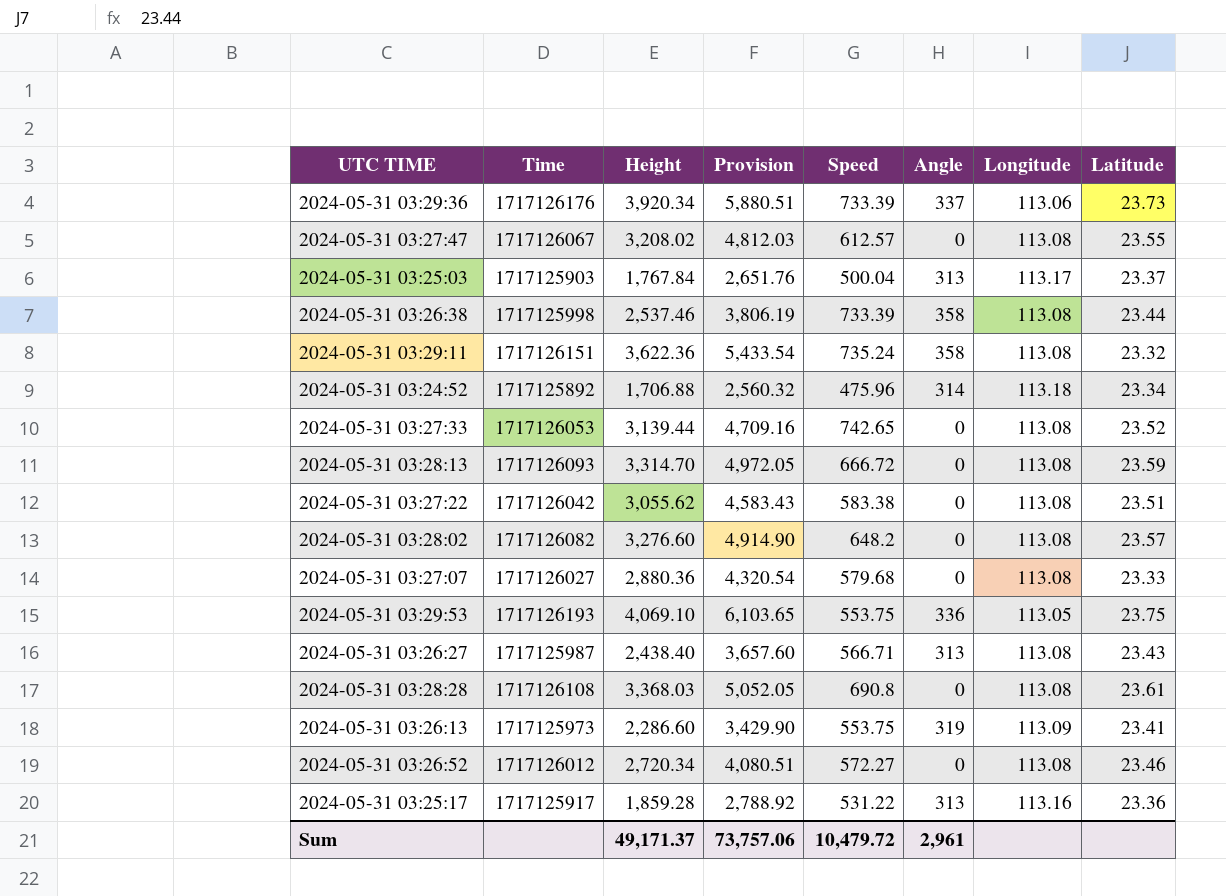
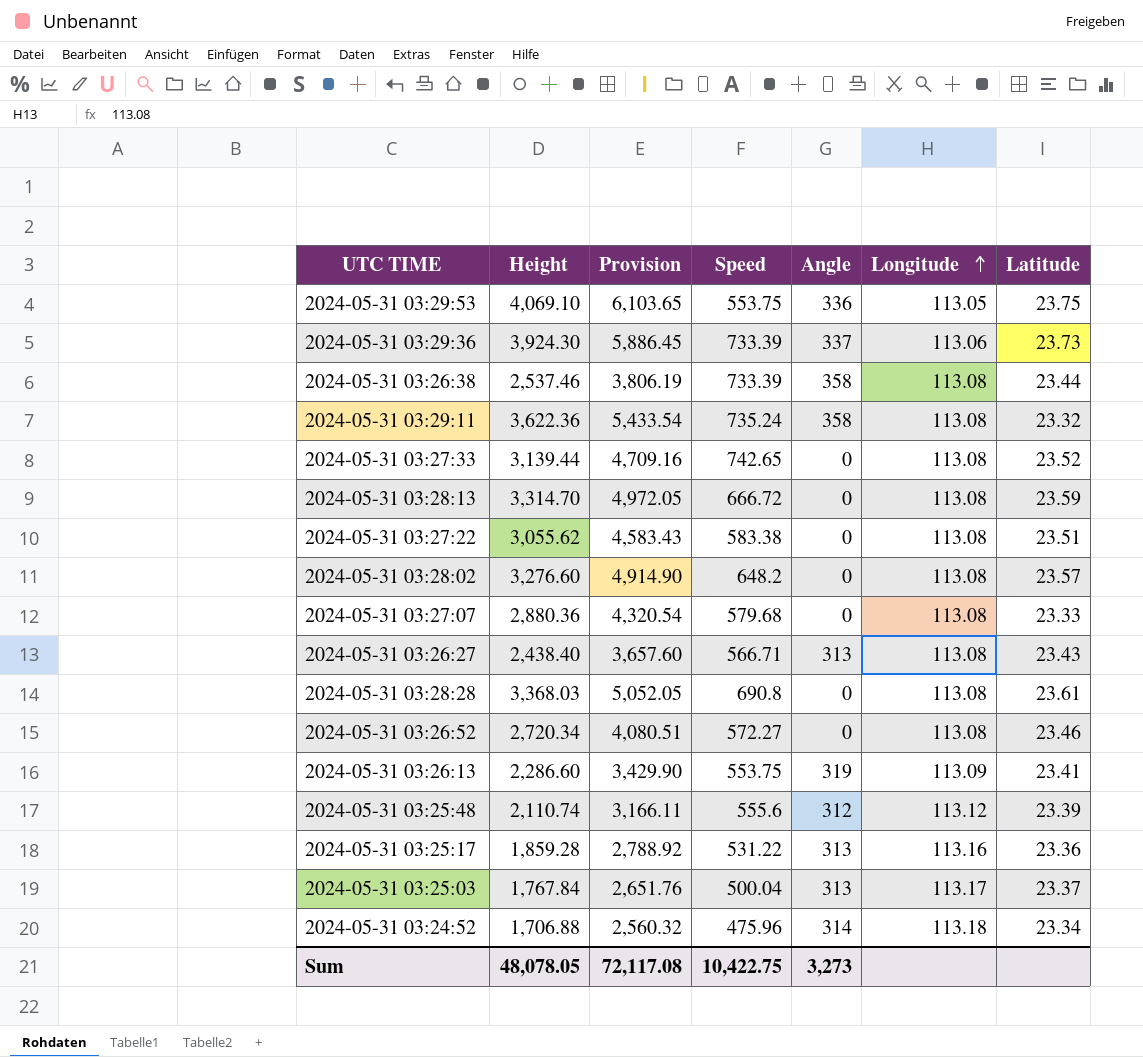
row order: none -> Longitude ascending
column Time | position: 2 -> none
row 2024-05-31 03:27:47: 1717126067 | 3,208.02 | 4,812.03 | 612.57 | 0 | 113.08 | 23.55 -> none
2024-05-31 03:29:36 | Height: 3,920.34 -> 3,924.30
2024-05-31 03:29:36 | Provision: 5,880.51 -> 5,886.45
row 2024-05-31 03:25:48: none -> 2,110.74 | 3,166.11 | 555.6 | 312 | 113.12 | 23.39
Sum | Height: 49,171.37 -> 48,078.05
Sum | Provision: 73,757.06 -> 72,117.08
Sum | Speed: 10,479.72 -> 10,422.75
Sum | Angle: 2,961 -> 3,273

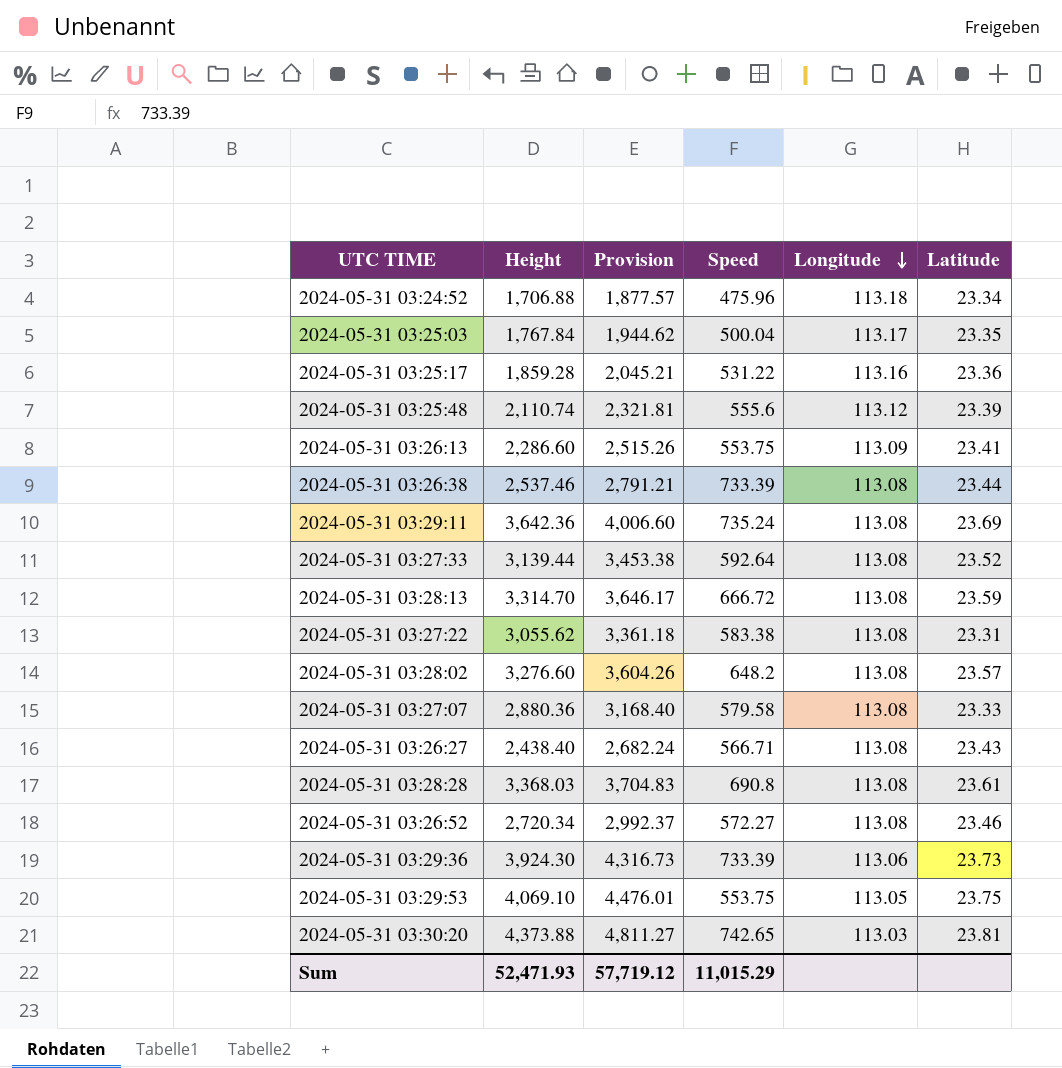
row order: Longitude ascending -> Longitude descending
column Angle | position: 5 -> none
column Provision | formula: [Height] * 1.5 -> [Height] * 1.1
2024-05-31 03:25:03 | Latitude: 23.37 -> 23.35
2024-05-31 03:29:11 | Height: 3,622.36 -> 3,642.36
2024-05-31 03:29:11 | Latitude: 23.32 -> 23.69
2024-05-31 03:27:33 | Speed: 742.65 -> 592.64
2024-05-31 03:27:22 | Latitude: 23.51 -> 23.31
2024-05-31 03:27:07 | Speed: 579.68 -> 579.58
row 2024-05-31 03:30:20: none -> 4,373.88 | 4,811.27 | 742.65 | 113.03 | 23.81
Sum | Height: 48,078.05 -> 52,471.93
Sum | Provision: 72,117.08 -> 57,719.12
Sum | Speed: 10,422.75 -> 11,015.29

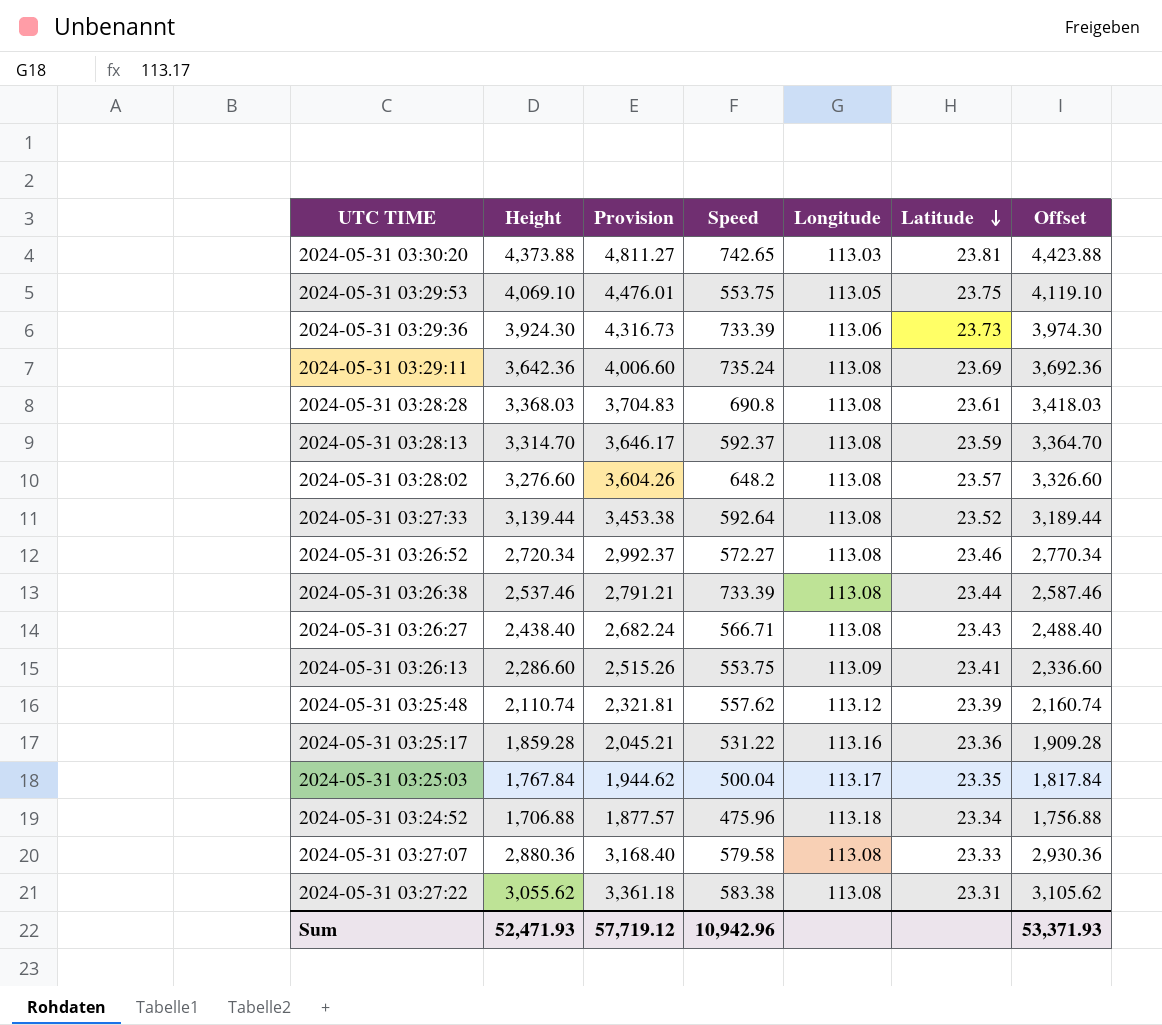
row order: Longitude descending -> Latitude descending
column Offset | formula: none -> [Height] + 50
2024-05-31 03:28:13 | Speed: 666.72 -> 592.37
2024-05-31 03:25:48 | Speed: 555.6 -> 557.62
Sum | Speed: 11,015.29 -> 10,942.96

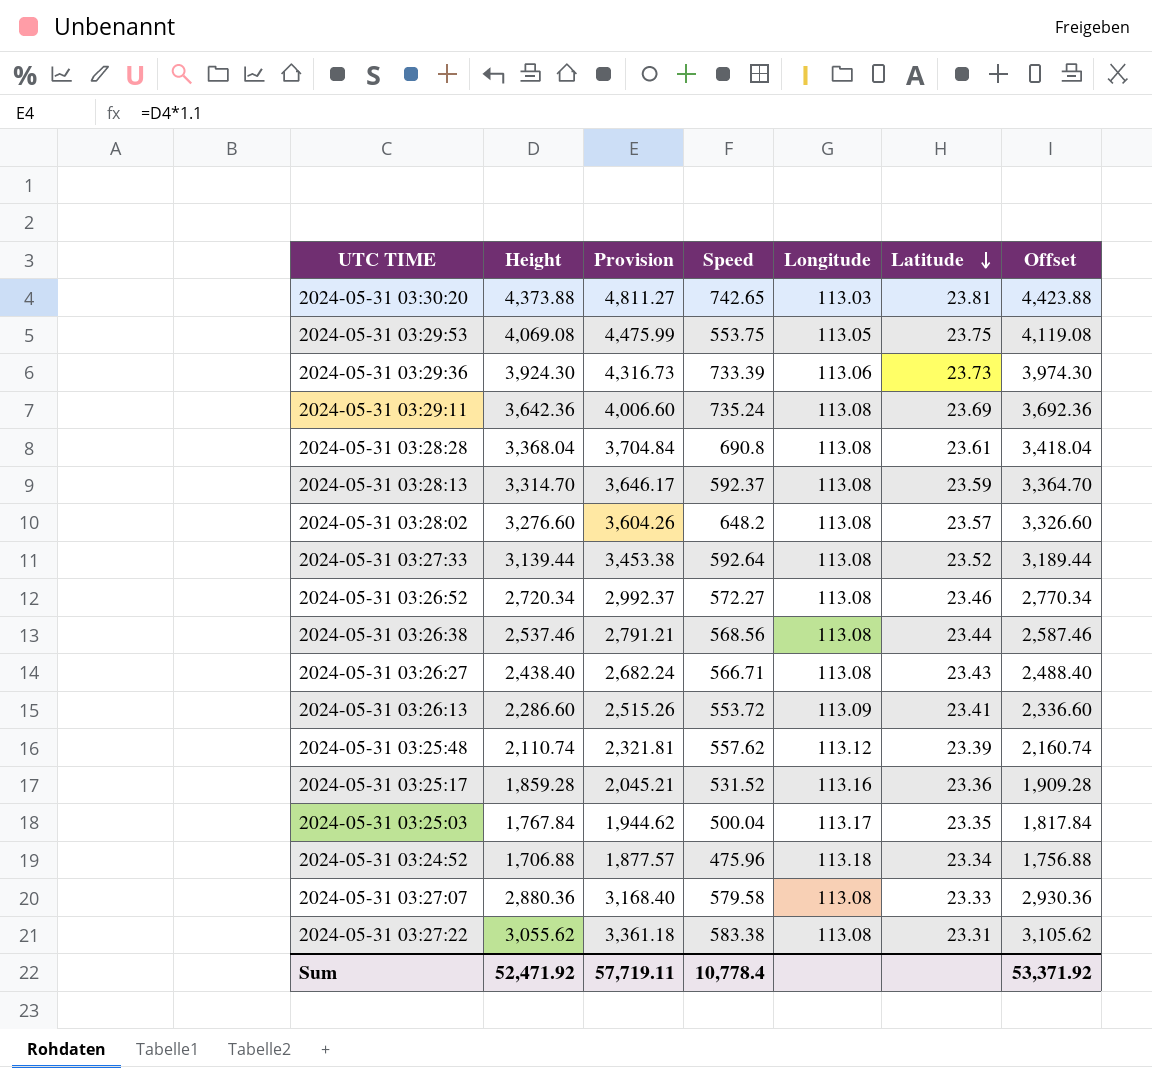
2024-05-31 03:29:53 | Height: 4,069.10 -> 4,069.08
2024-05-31 03:29:53 | Provision: 4,476.01 -> 4,475.99
2024-05-31 03:29:53 | Offset: 4,119.10 -> 4,119.08
2024-05-31 03:28:28 | Height: 3,368.03 -> 3,368.04
2024-05-31 03:28:28 | Provision: 3,704.83 -> 3,704.84
2024-05-31 03:28:28 | Offset: 3,418.03 -> 3,418.04
2024-05-31 03:26:38 | Speed: 733.39 -> 568.56
2024-05-31 03:26:13 | Speed: 553.75 -> 553.72
2024-05-31 03:25:17 | Speed: 531.22 -> 531.52
Sum | Height: 52,471.93 -> 52,471.92
Sum | Provision: 57,719.12 -> 57,719.11
Sum | Speed: 10,942.96 -> 10,778.4
Sum | Offset: 53,371.93 -> 53,371.92

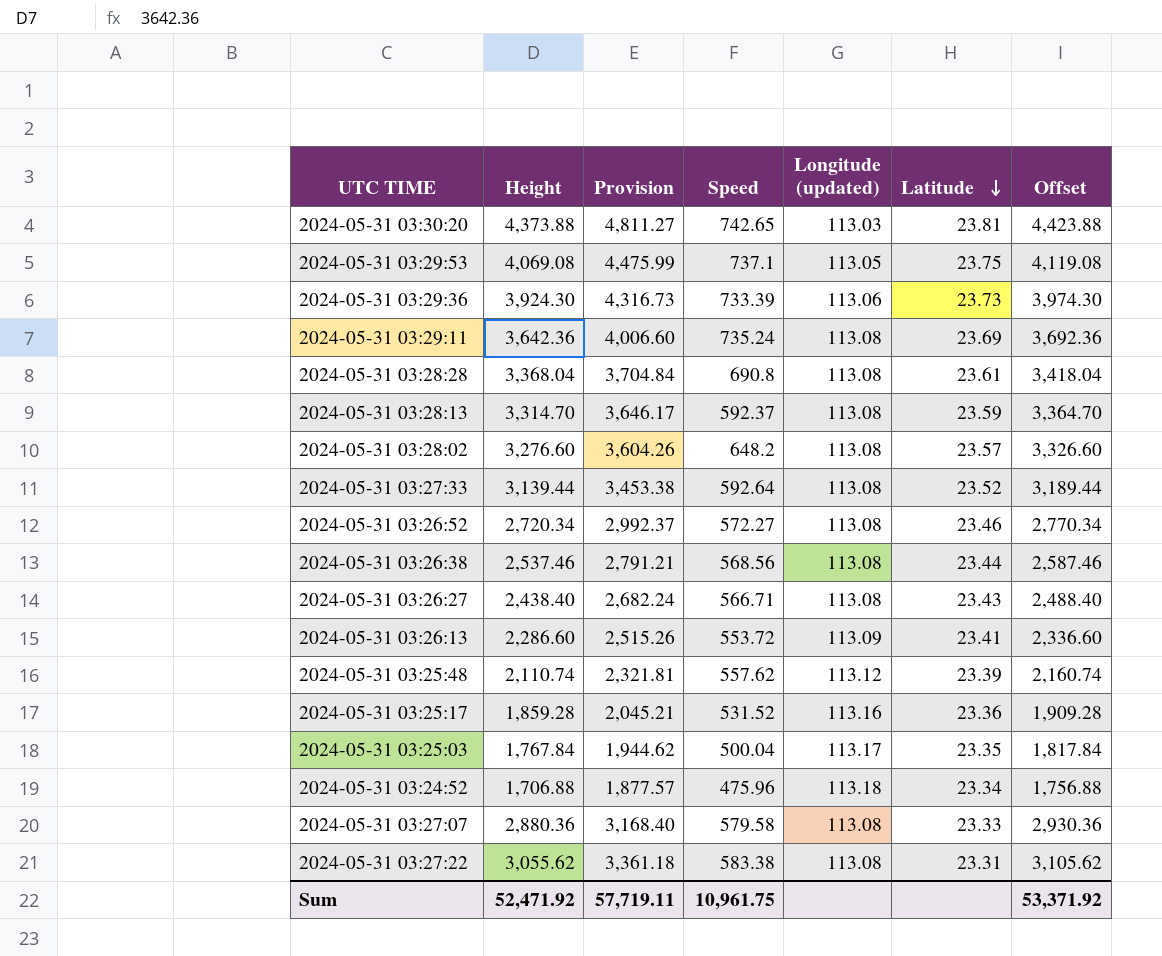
column name: Longitude -> Longitude (updated)
2024-05-31 03:29:53 | Speed: 553.75 -> 737.1
Sum | Speed: 10,778.4 -> 10,961.75

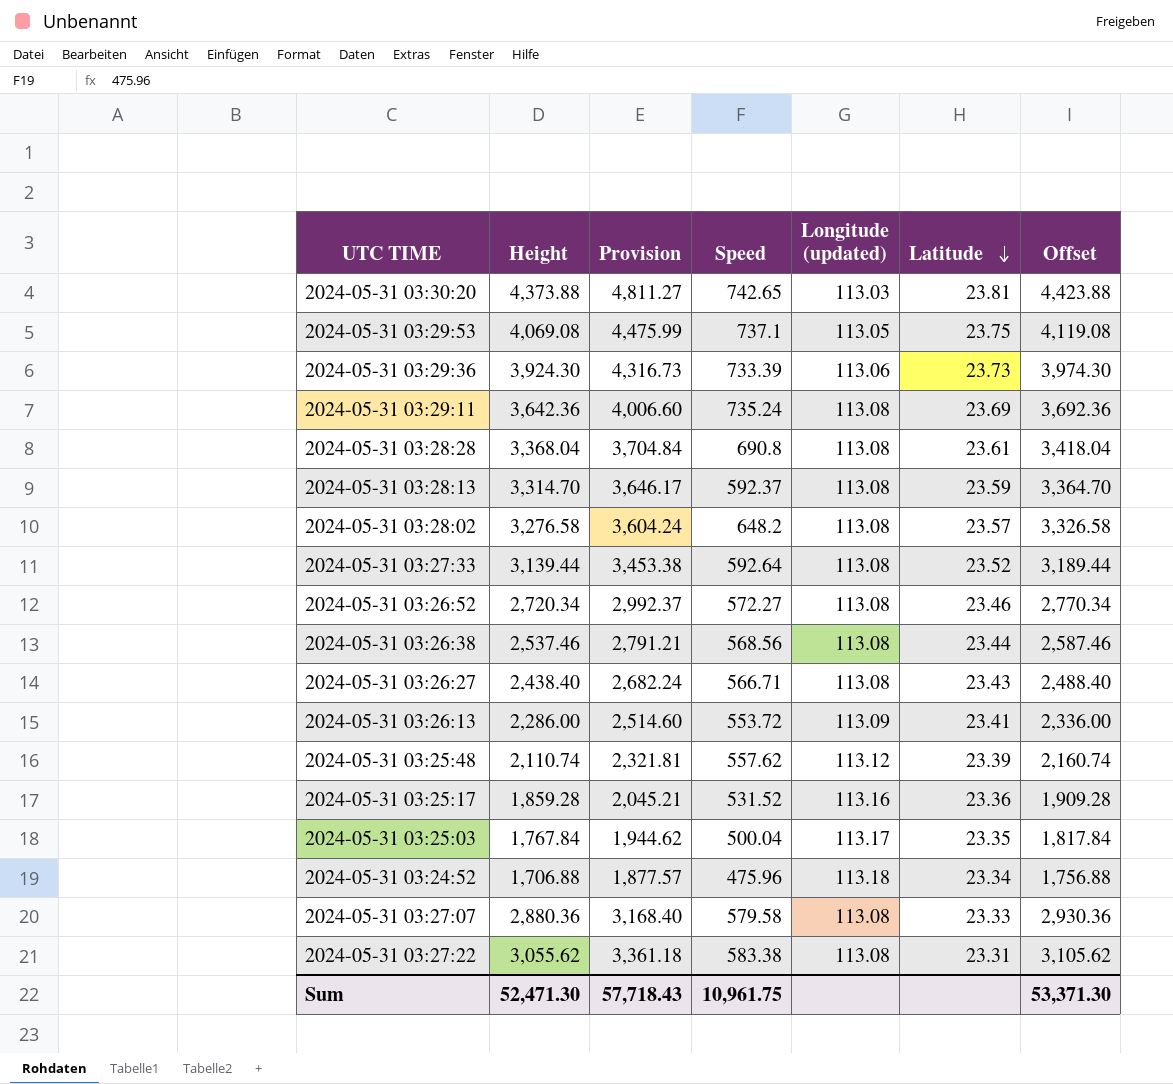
2024-05-31 03:28:02 | Height: 3,276.60 -> 3,276.58
2024-05-31 03:28:02 | Provision: 3,604.26 -> 3,604.24
2024-05-31 03:28:02 | Offset: 3,326.60 -> 3,326.58
2024-05-31 03:26:13 | Height: 2,286.60 -> 2,286.00
2024-05-31 03:26:13 | Provision: 2,515.26 -> 2,514.60
2024-05-31 03:26:13 | Offset: 2,336.60 -> 2,336.00
Sum | Height: 52,471.92 -> 52,471.30
Sum | Provision: 57,719.11 -> 57,718.43
Sum | Offset: 53,371.92 -> 53,371.30

